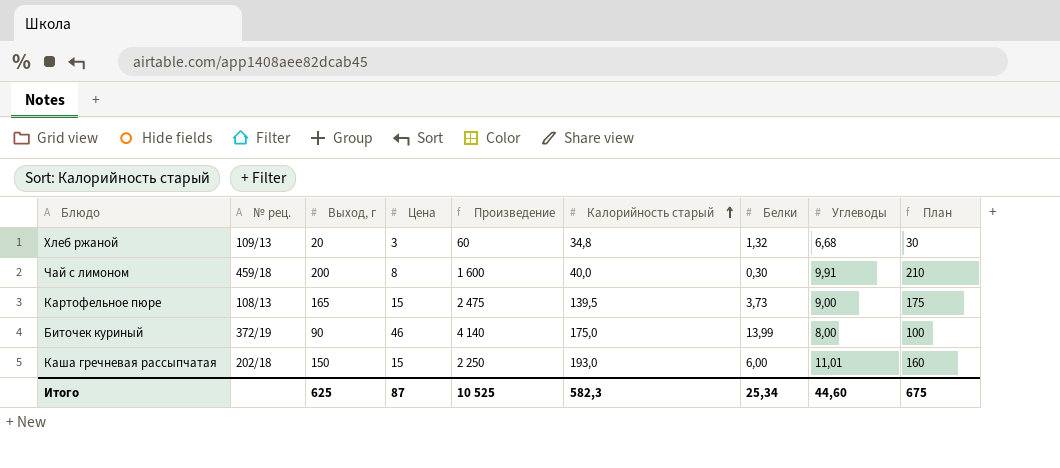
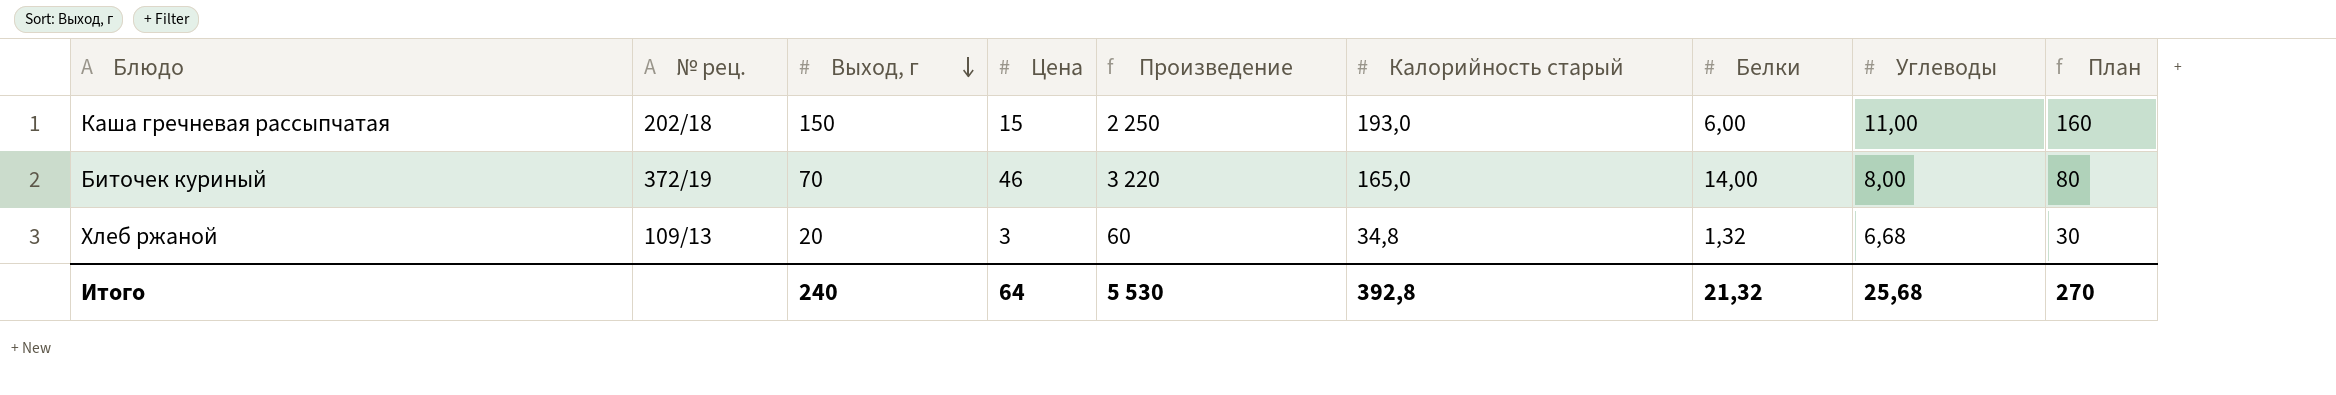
row order: Калорийность старый ascending -> Выход, г descending
row Чай с лимоном: 459/18 | 200 | 8 | 1 600 | 40,0 | 0,30 | 9,91 | 210 -> none
row Картофельное пюре: 108/13 | 165 | 15 | 2 475 | 139,5 | 3,73 | 9,00 | 175 -> none
Каша гречневая рассыпчатая | Углеводы: 11,01 -> 11,00
Биточек куриный | Выход, г: 90 -> 70
Биточек куриный | Произведение: 4 140 -> 3 220
Биточек куриный | Калорийность старый: 175,0 -> 165,0
Биточек куриный | Белки: 13,99 -> 14,00
Биточек куриный | План: 100 -> 80
Итого | Выход, г: 625 -> 240
Итого | Цена: 87 -> 64
Итого | Произведение: 10 525 -> 5 530
Итого | Калорийность старый: 582,3 -> 392,8
Итого | Белки: 25,34 -> 21,32
Итого | Углеводы: 44,60 -> 25,68
Итого | План: 675 -> 270

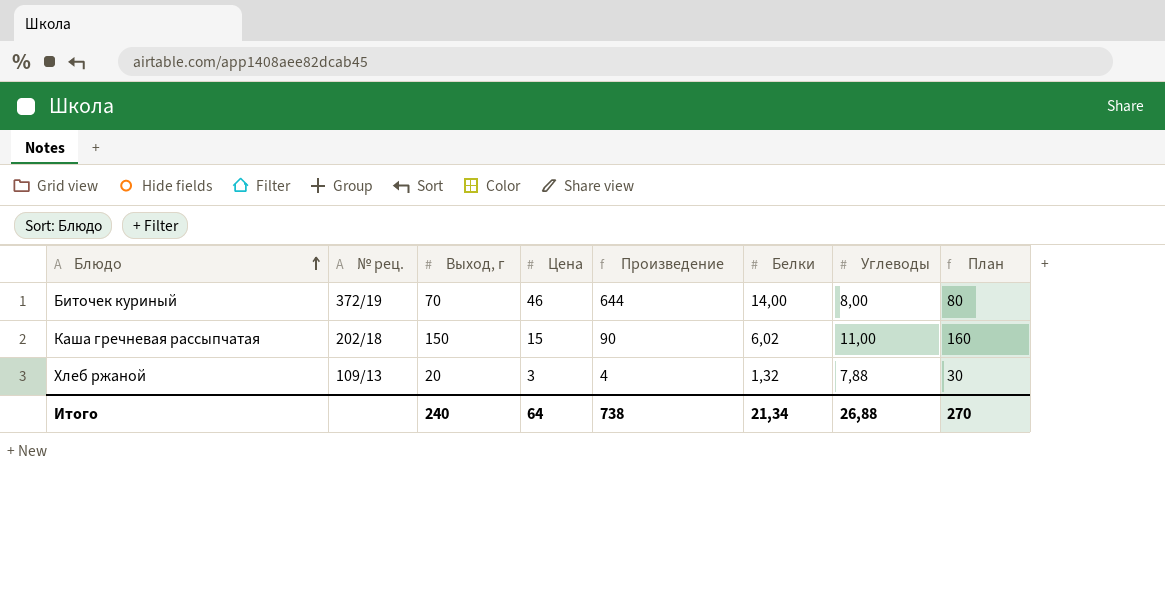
row order: Выход, г descending -> Блюдо ascending
column Калорийность старый | position: 6 -> none
column Произведение | formula: [Выход, г] * [Цена] -> [Цена] * [Белки]
Каша гречневая рассыпчатая | Белки: 6,00 -> 6,02
Хлеб ржаной | Углеводы: 6,68 -> 7,88
Итого | Произведение: 5 530 -> 738
Итого | Белки: 21,32 -> 21,34
Итого | Углеводы: 25,68 -> 26,88

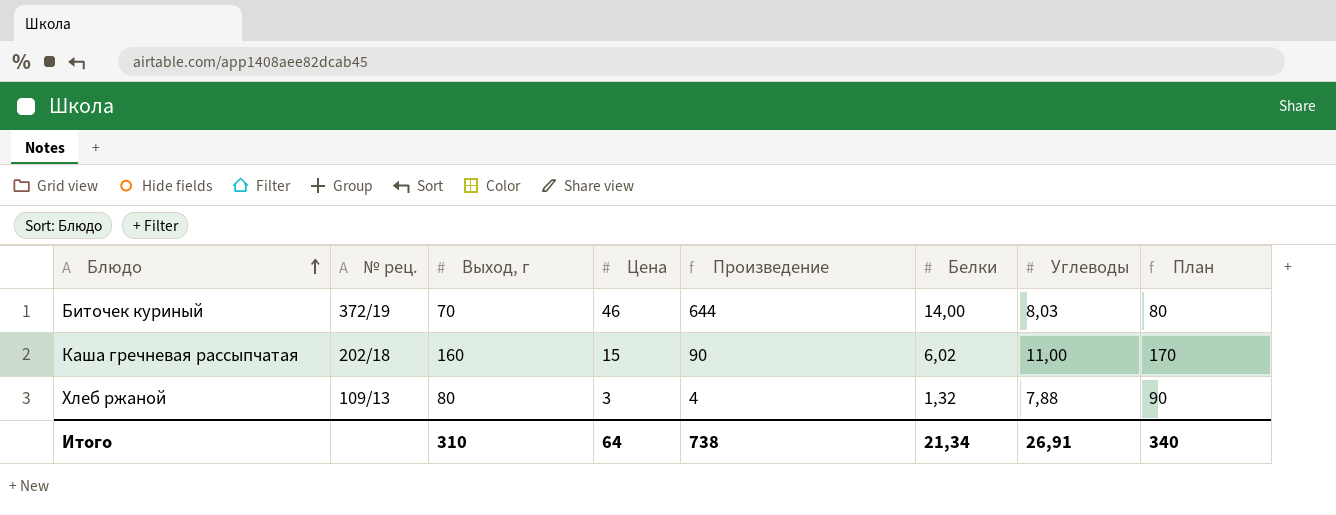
Биточек куриный | Углеводы: 8,00 -> 8,03
Каша гречневая рассыпчатая | Выход, г: 150 -> 160
Каша гречневая рассыпчатая | План: 160 -> 170
Хлеб ржаной | Выход, г: 20 -> 80
Хлеб ржаной | План: 30 -> 90
Итого | Выход, г: 240 -> 310
Итого | Углеводы: 26,88 -> 26,91
Итого | План: 270 -> 340

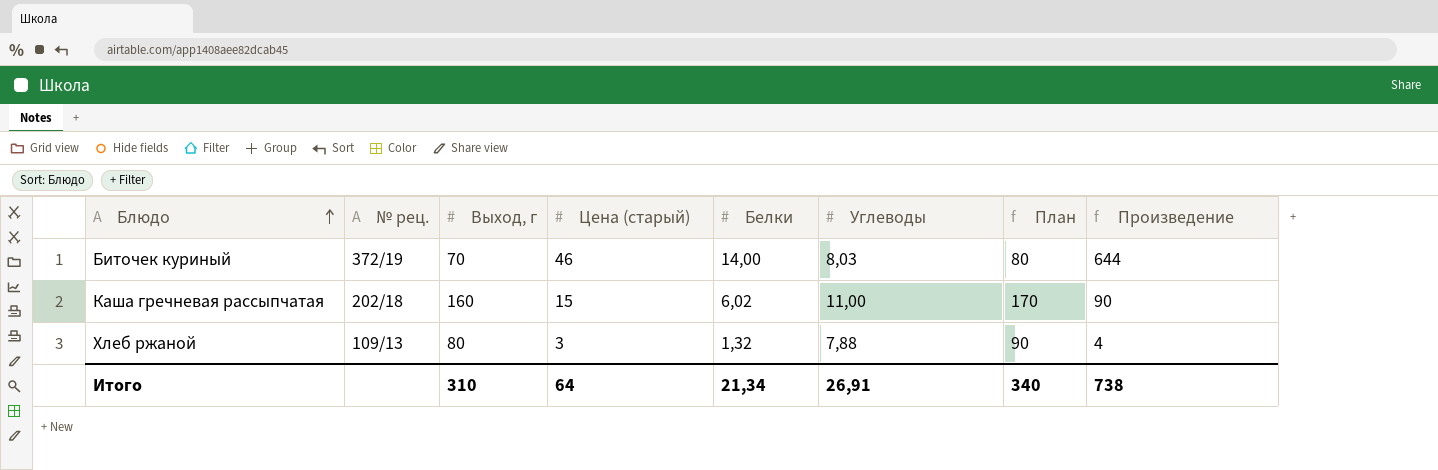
column name: Цена -> Цена (старый)
column Произведение | position: 5 -> 8

